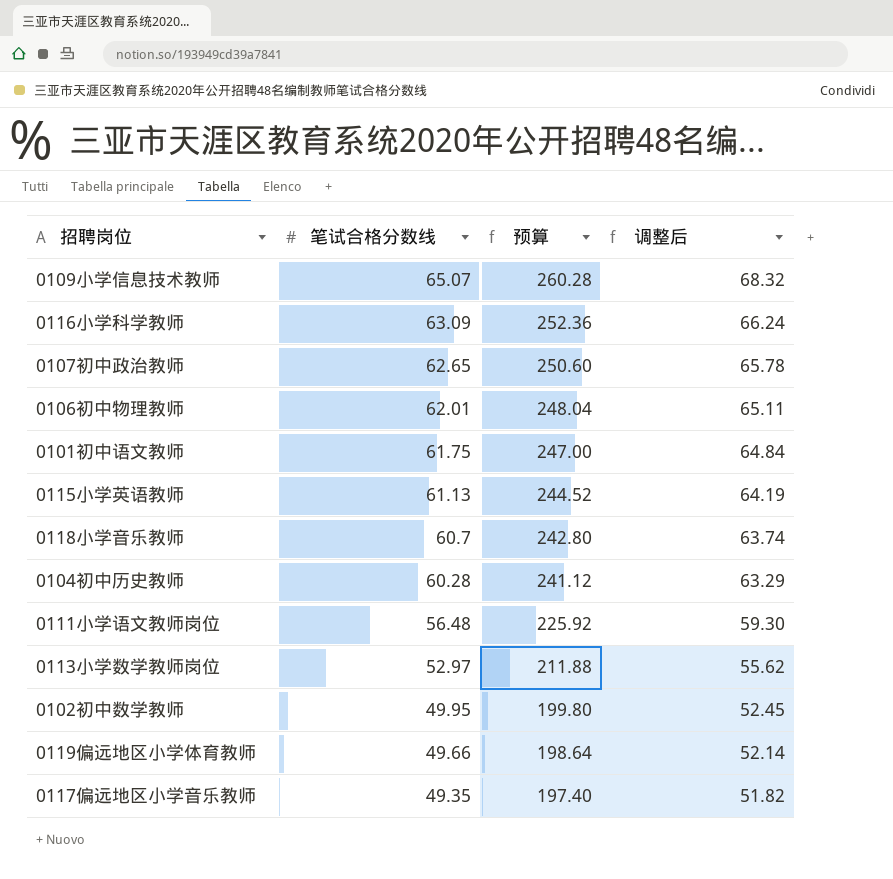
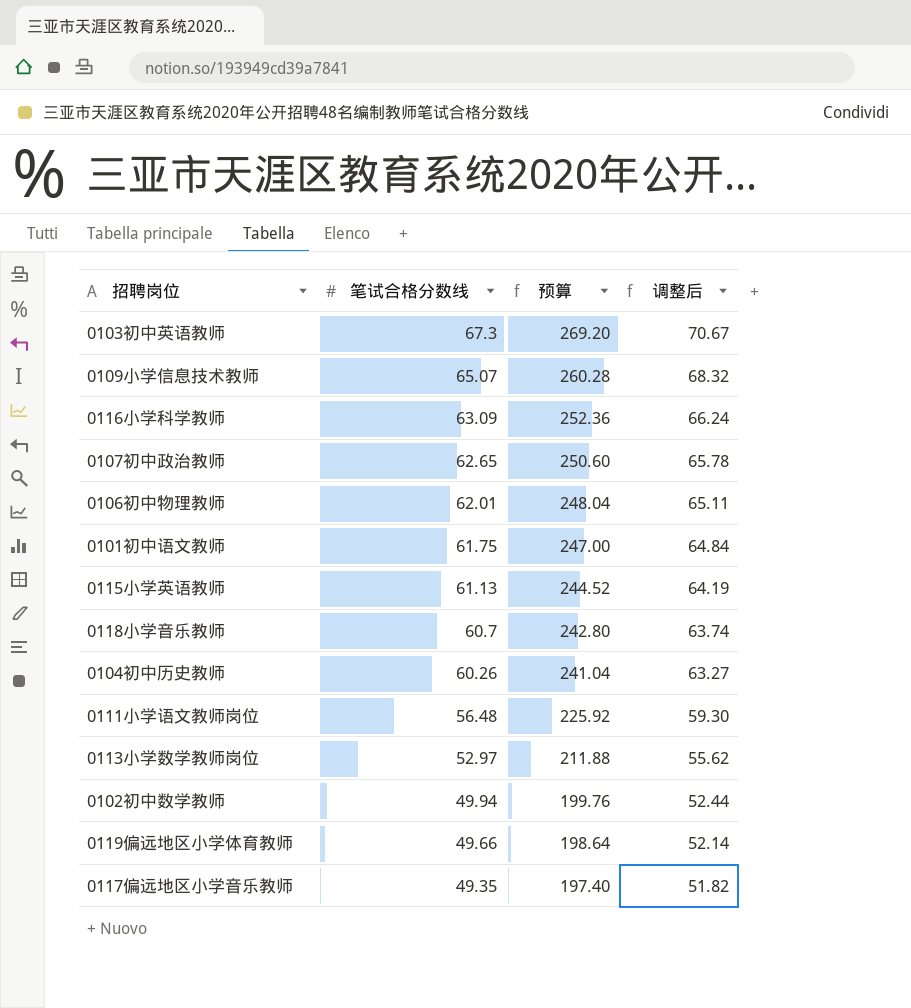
row 0103初中英语教师: none -> 67.3 | 269.20 | 70.67
0104初中历史教师 | 笔试合格分数线: 60.28 -> 60.26
0104初中历史教师 | 预算: 241.12 -> 241.04
0104初中历史教师 | 调整后: 63.29 -> 63.27
0102初中数学教师 | 笔试合格分数线: 49.95 -> 49.94
0102初中数学教师 | 预算: 199.80 -> 199.76
0102初中数学教师 | 调整后: 52.45 -> 52.44

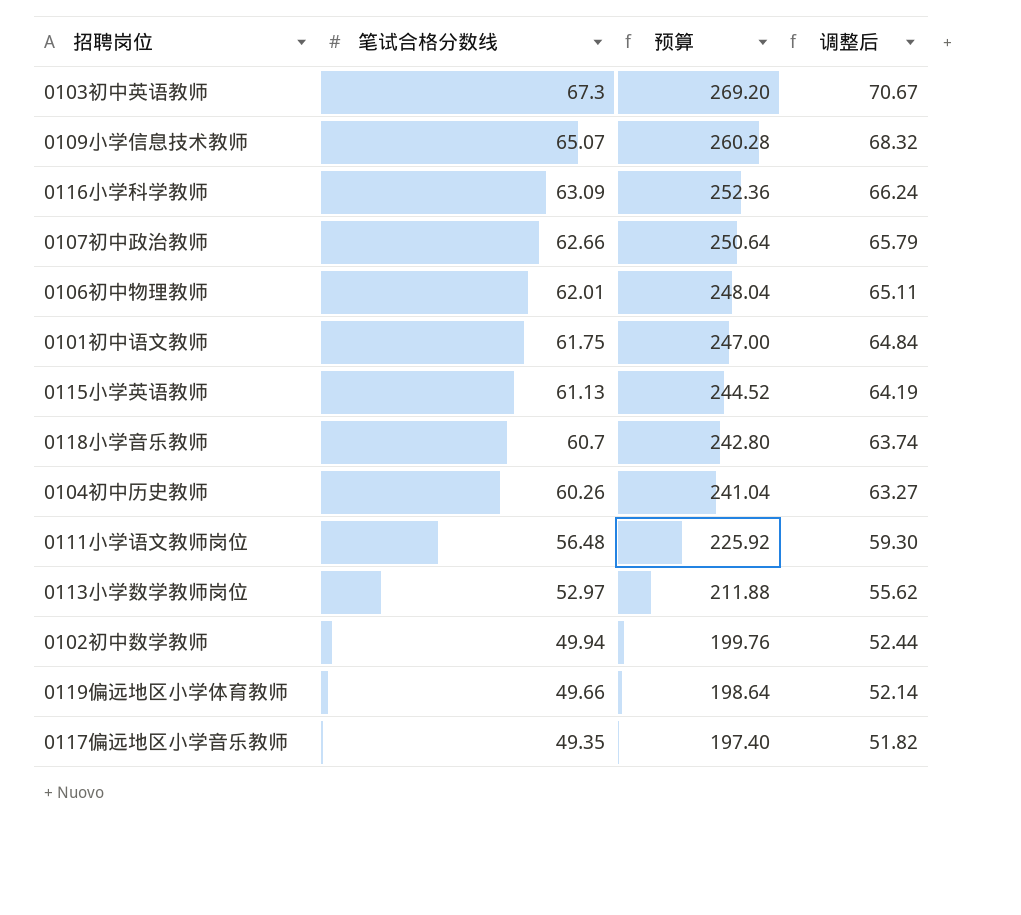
0107初中政治教师 | 笔试合格分数线: 62.65 -> 62.66
0107初中政治教师 | 预算: 250.60 -> 250.64
0107初中政治教师 | 调整后: 65.78 -> 65.79

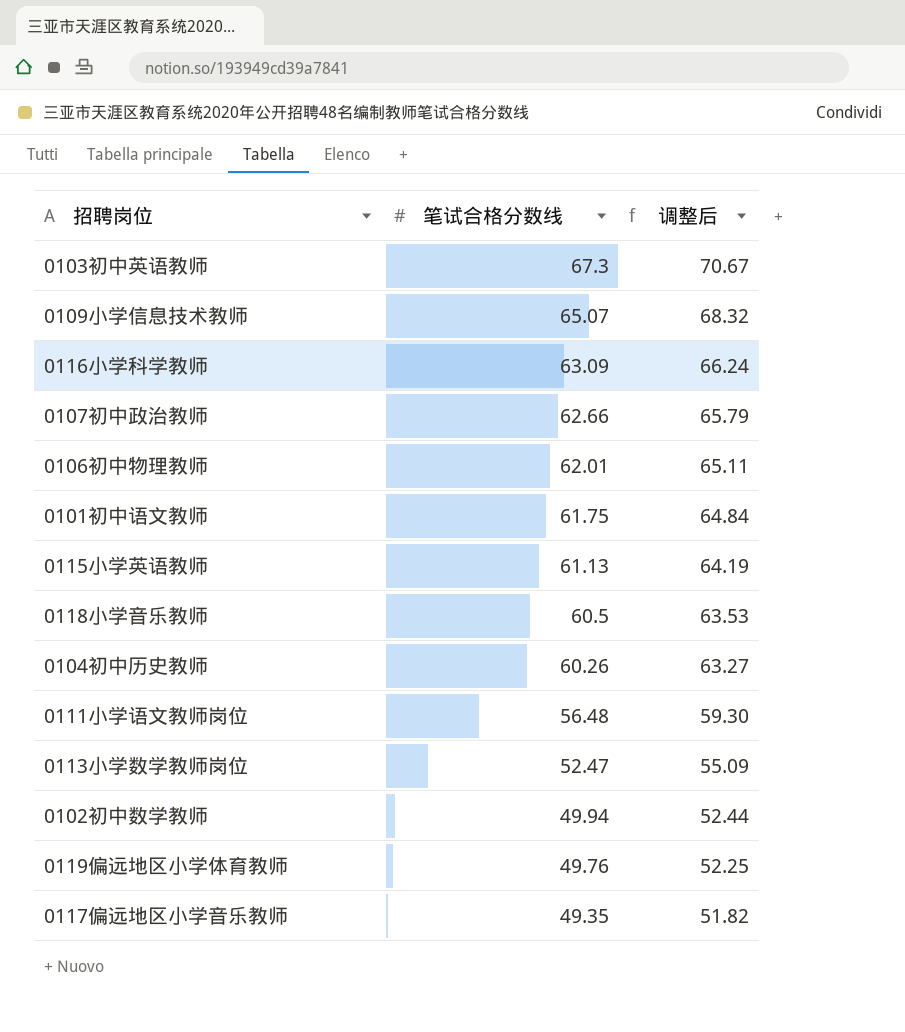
column 预算 | formula: [笔试合格分数线] * 4 -> none
0118小学音乐教师 | 笔试合格分数线: 60.7 -> 60.5
0118小学音乐教师 | 调整后: 63.74 -> 63.53
0113小学数学教师岗位 | 笔试合格分数线: 52.97 -> 52.47
0113小学数学教师岗位 | 调整后: 55.62 -> 55.09
0119偏远地区小学体育教师 | 笔试合格分数线: 49.66 -> 49.76
0119偏远地区小学体育教师 | 调整后: 52.14 -> 52.25

